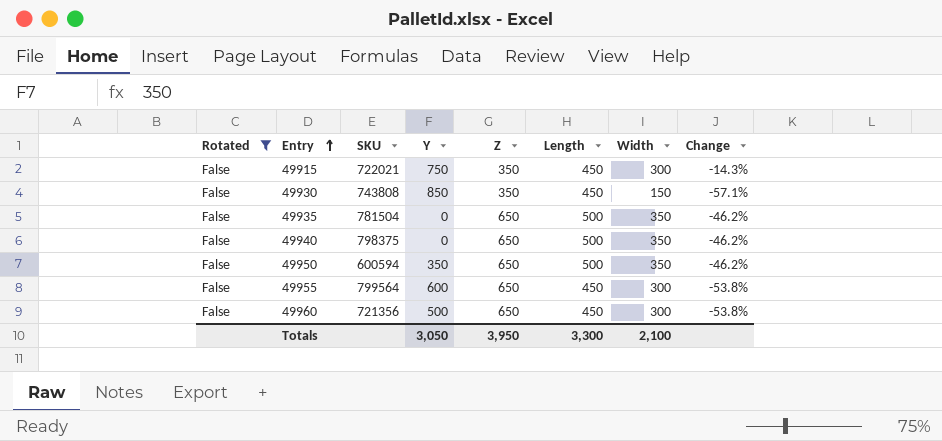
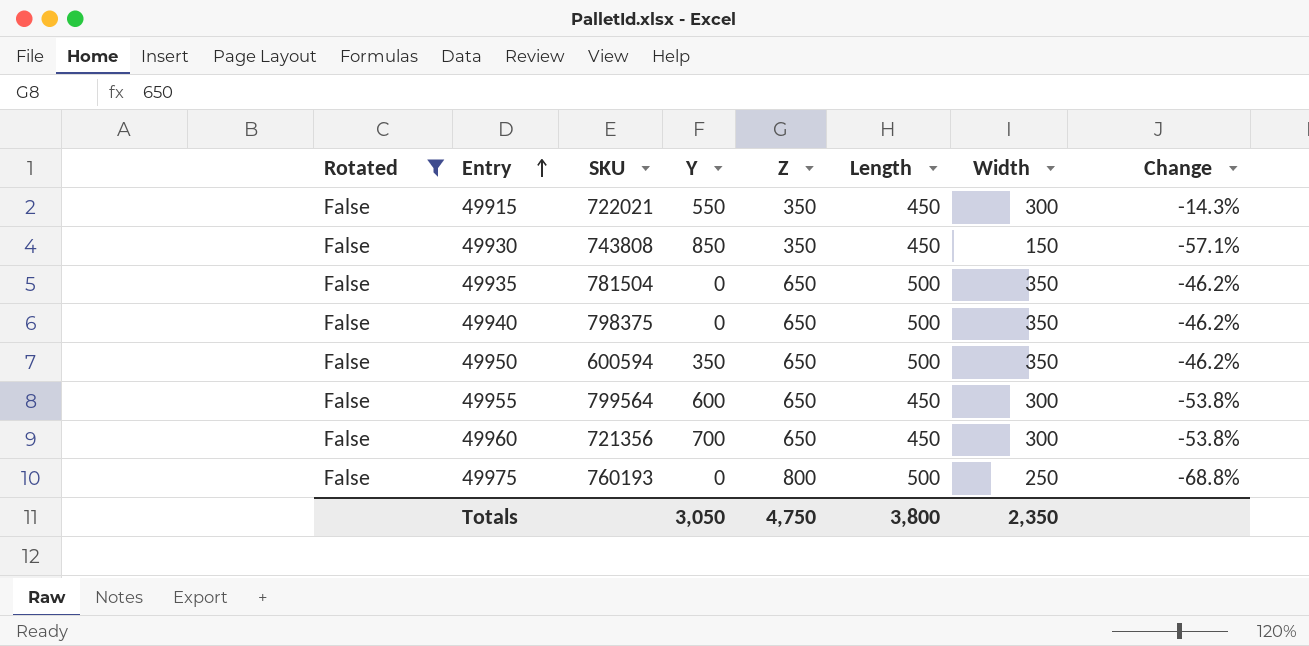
49915 | Y: 750 -> 550
49960 | Y: 500 -> 700
row 49975: none -> False | 760193 | 0 | 800 | 500 | 250 | -68.8%
Totals | Z: 3,950 -> 4,750
Totals | Length: 3,300 -> 3,800
Totals | Width: 2,100 -> 2,350

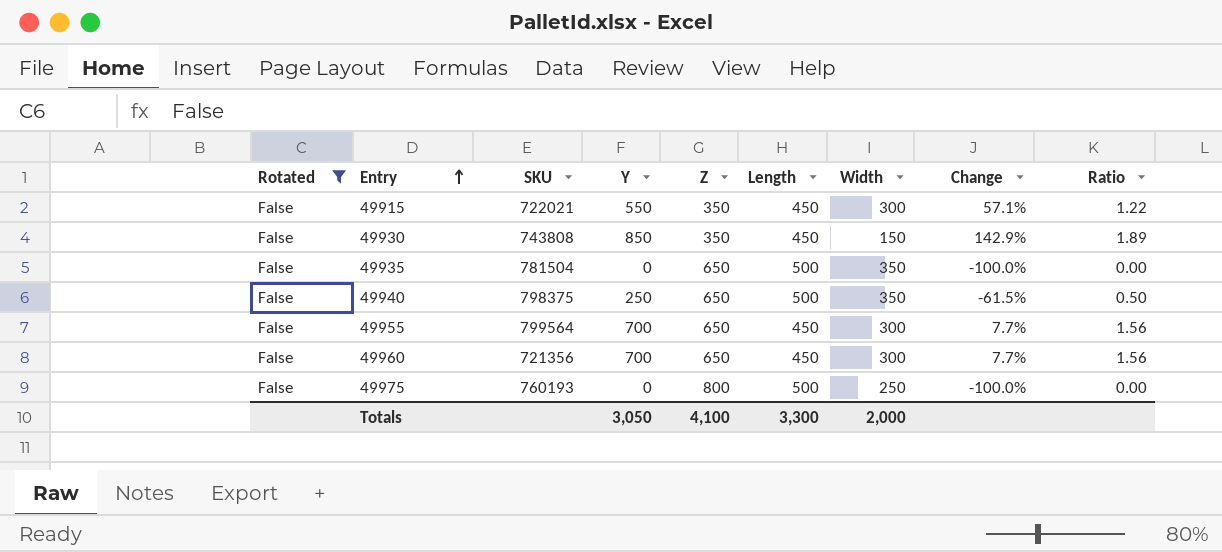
column Change | formula: ([Width] - [Z]) / [Z] -> ([Y] - [Z]) / [Z]
column Ratio | formula: none -> [Y] / [Length]
row 49950: False | 600594 | 350 | 650 | 500 | 350 | -46.2% -> none
49940 | Y: 0 -> 250
49955 | Y: 600 -> 700
Totals | Z: 4,750 -> 4,100
Totals | Length: 3,800 -> 3,300
Totals | Width: 2,350 -> 2,000

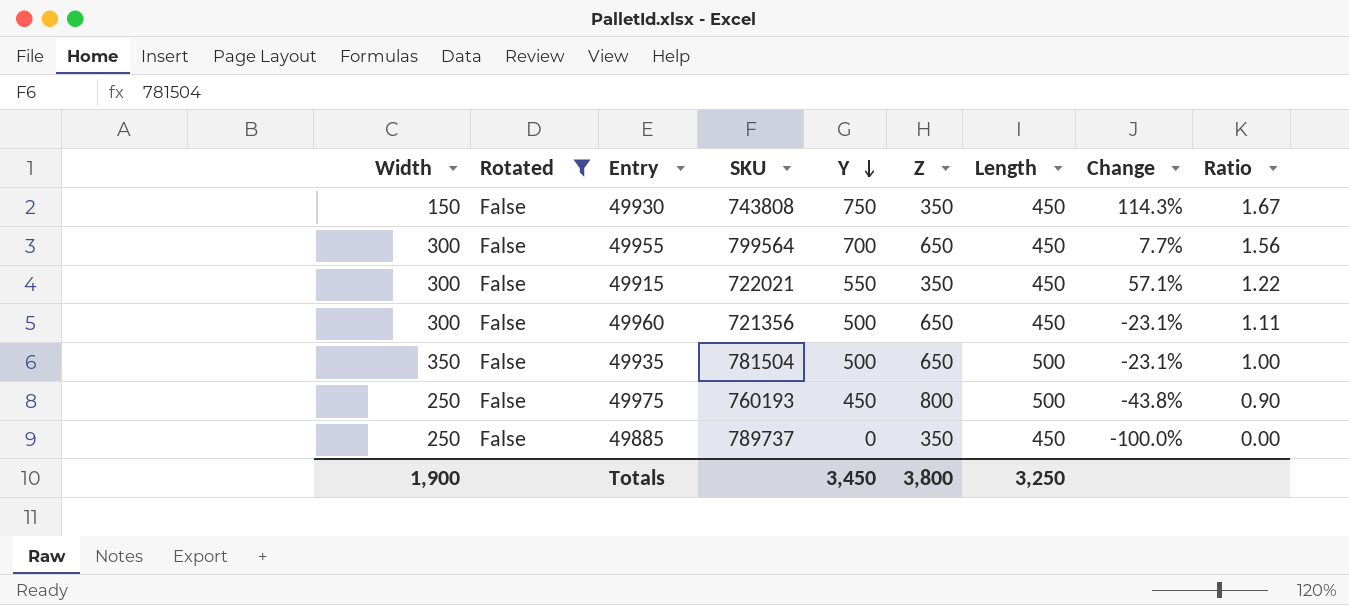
row order: Entry ascending -> Y descending
column Width | position: 7 -> 1
row 49940: False | 798375 | 250 | 650 | 500 | 350 | -61.5% | 0.50 -> none
49930 | Y: 850 -> 750
49930 | Change: 142.9% -> 114.3%
49930 | Ratio: 1.89 -> 1.67
49960 | Y: 700 -> 500
49960 | Change: 7.7% -> -23.1%
49960 | Ratio: 1.56 -> 1.11
49935 | Y: 0 -> 500
49935 | Change: -100.0% -> -23.1%
49935 | Ratio: 0.00 -> 1.00
49975 | Y: 0 -> 450
49975 | Change: -100.0% -> -43.8%
49975 | Ratio: 0.00 -> 0.90
row 49885: none -> 250 | False | 789737 | 0 | 350 | 450 | -100.0% | 0.00
Totals | Width: 2,000 -> 1,900
Totals | Y: 3,050 -> 3,450
Totals | Z: 4,100 -> 3,800
Totals | Length: 3,300 -> 3,250

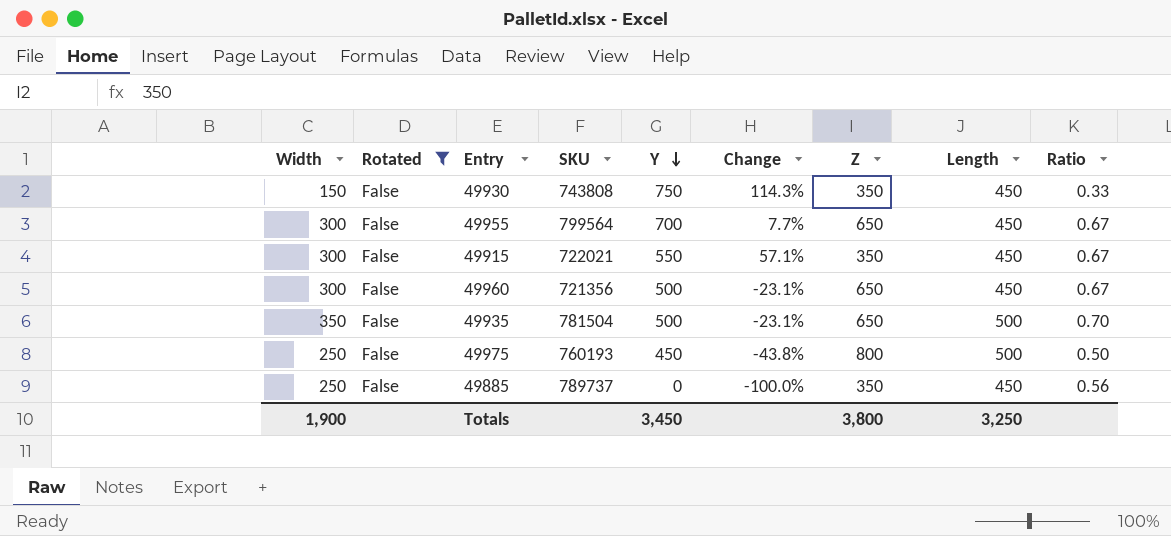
column Change | position: 8 -> 6
column Ratio | formula: [Y] / [Length] -> [Width] / [Length]

